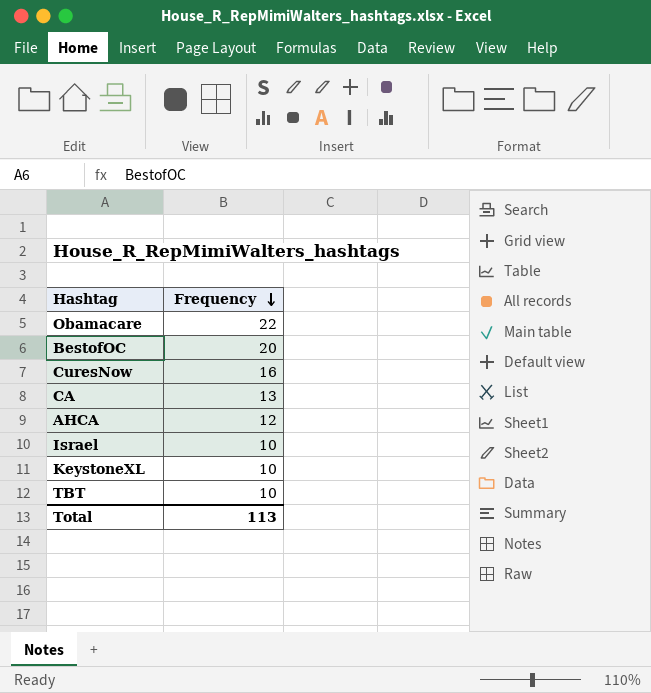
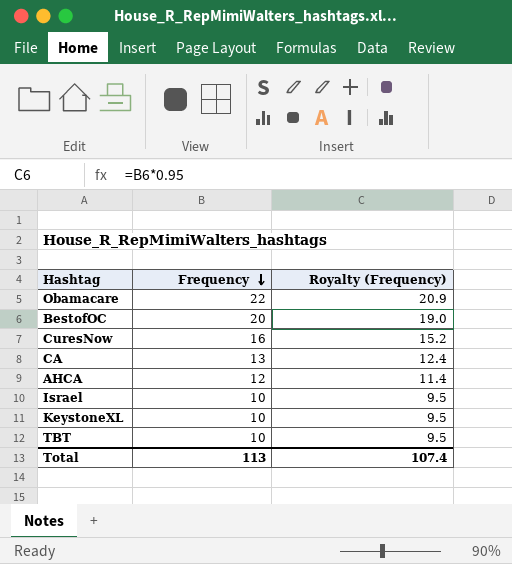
column Royalty (Frequency) | formula: none -> [Frequency] * 0.95

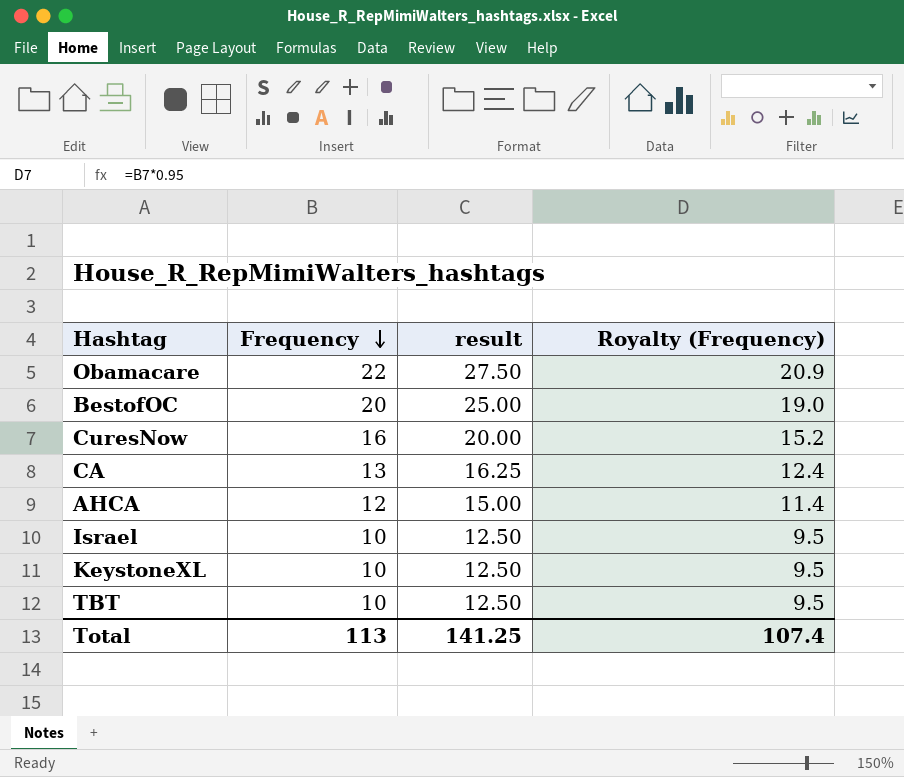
column result | formula: none -> [Frequency] * 1.25

